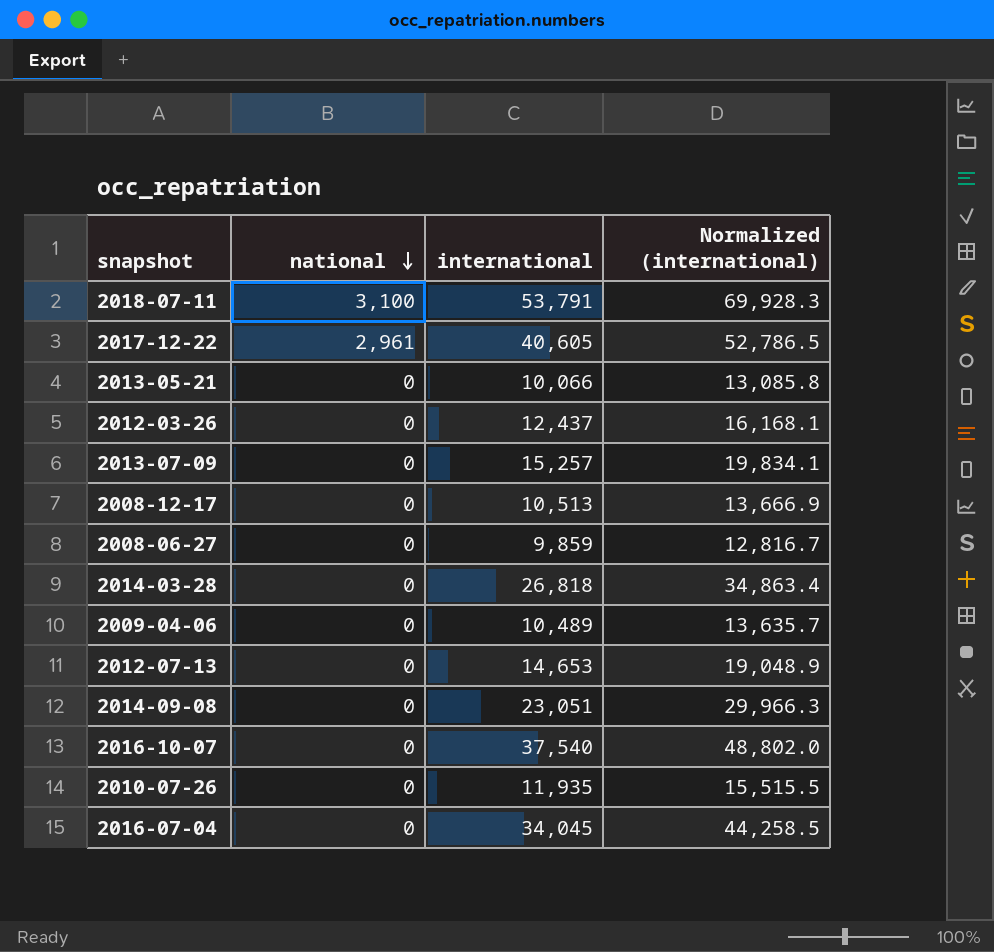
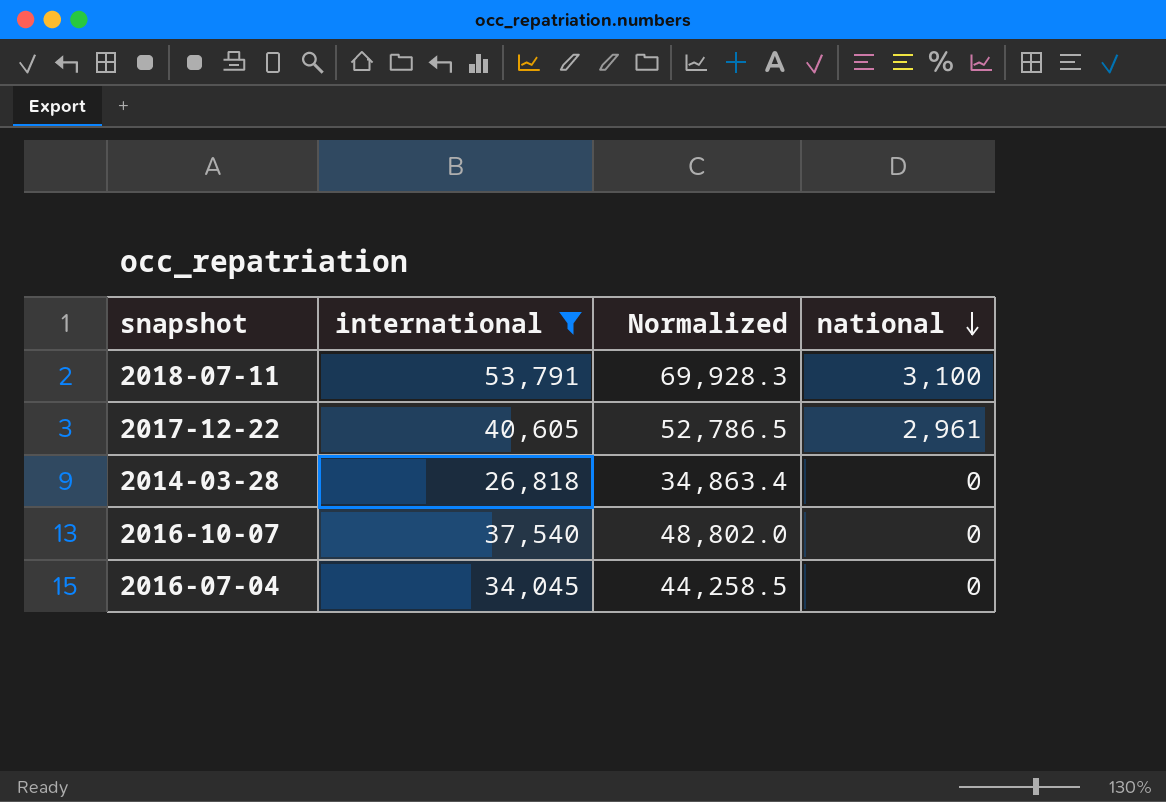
filter: none -> international >= 26,818
column name: Normalized (international) -> Normalized
column national | position: 2 -> 4

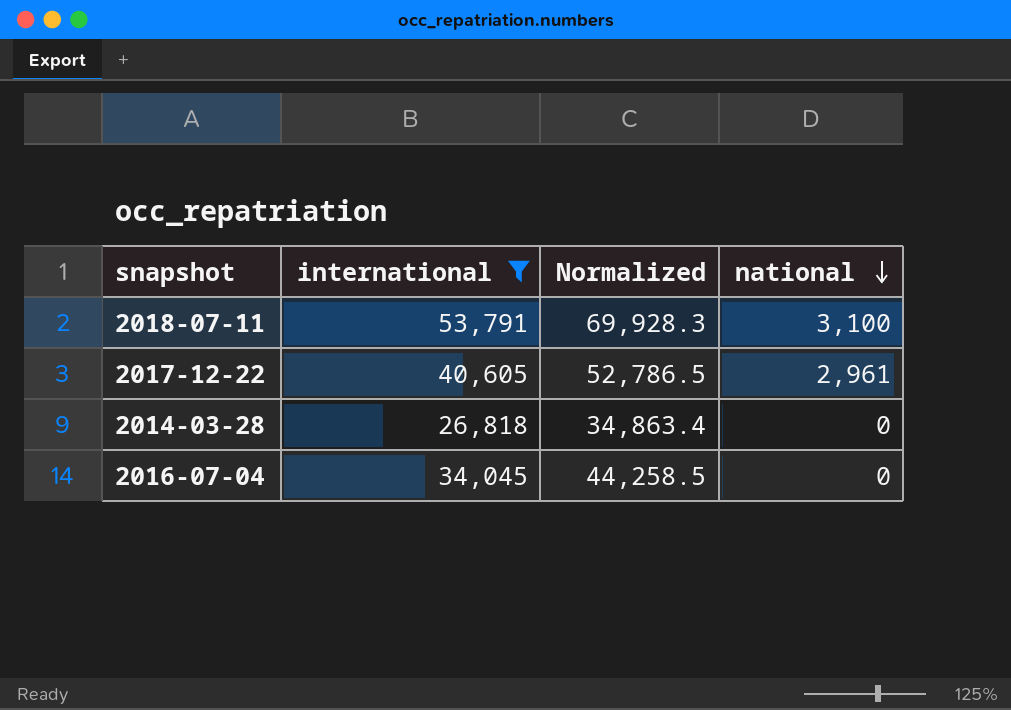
row 2016-10-07: 37,540 | 48,802.0 | 0 -> none

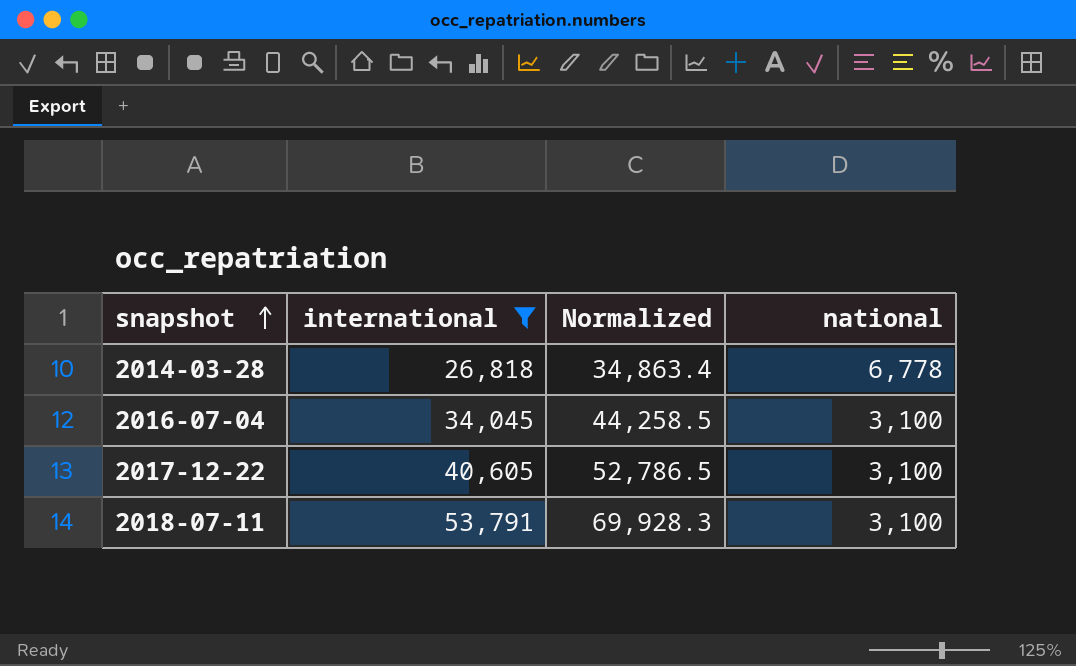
row order: national descending -> snapshot ascending
2014-03-28 | national: 0 -> 6,778
2016-07-04 | national: 0 -> 3,100
2017-12-22 | national: 2,961 -> 3,100

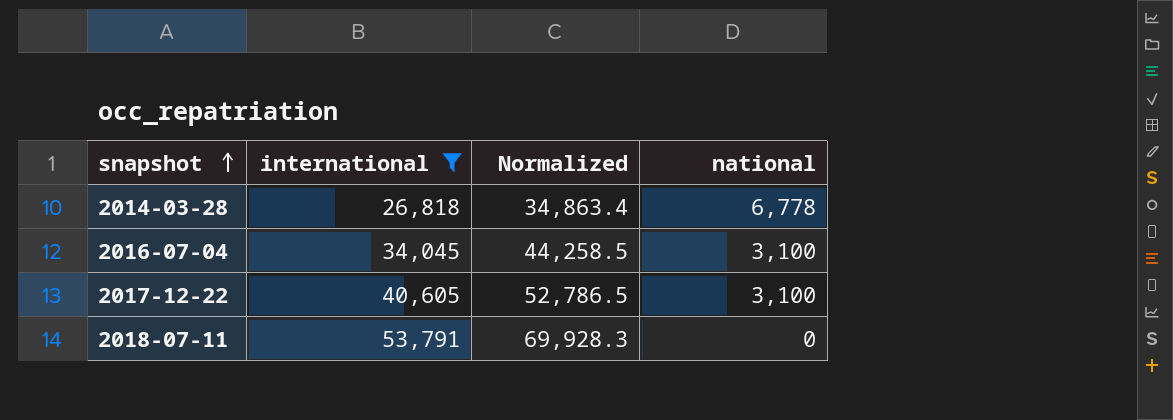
2018-07-11 | national: 3,100 -> 0

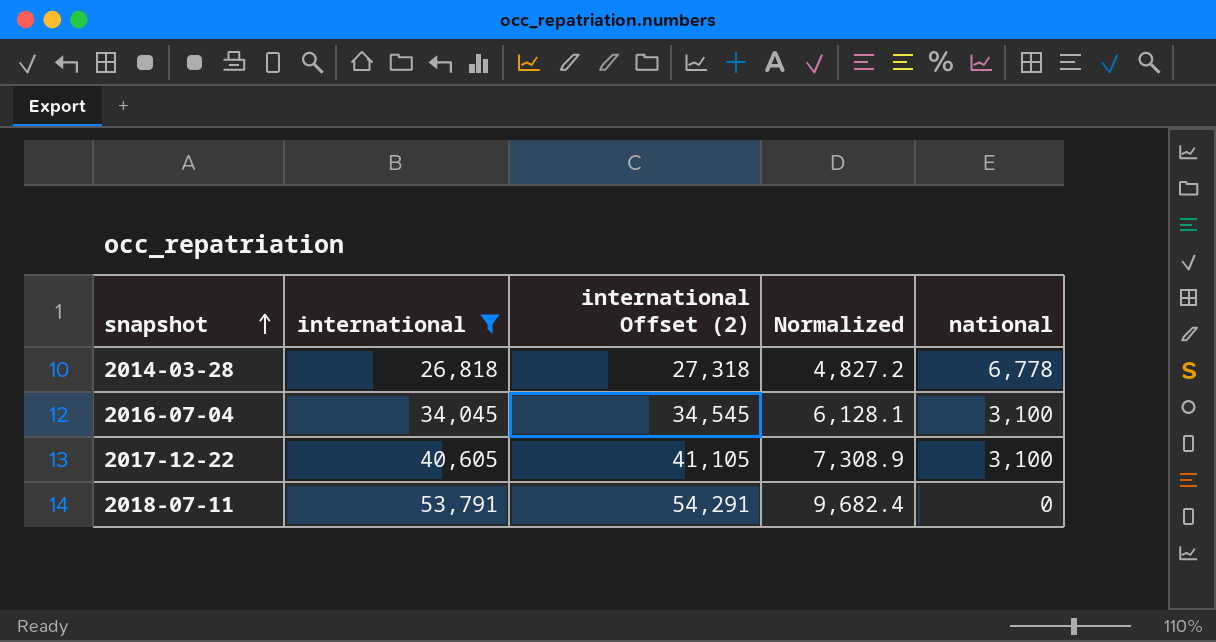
column international Offset (2) | formula: none -> [international] + 500
column Normalized | formula: [international] * 1.3 -> [international] * 0.18

